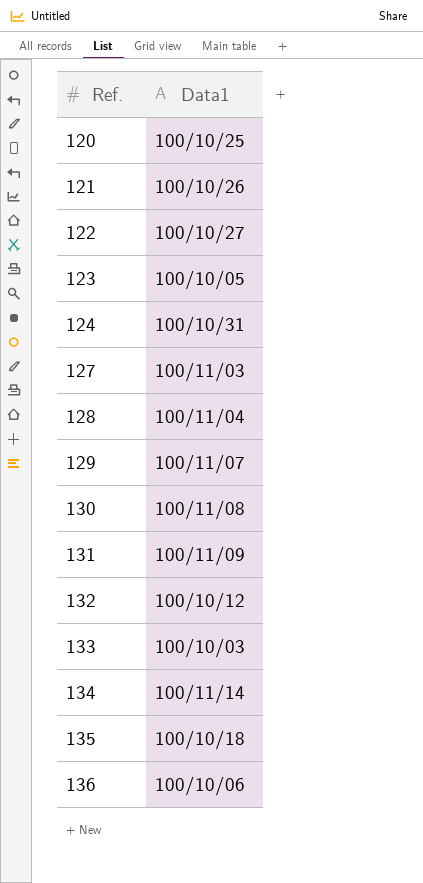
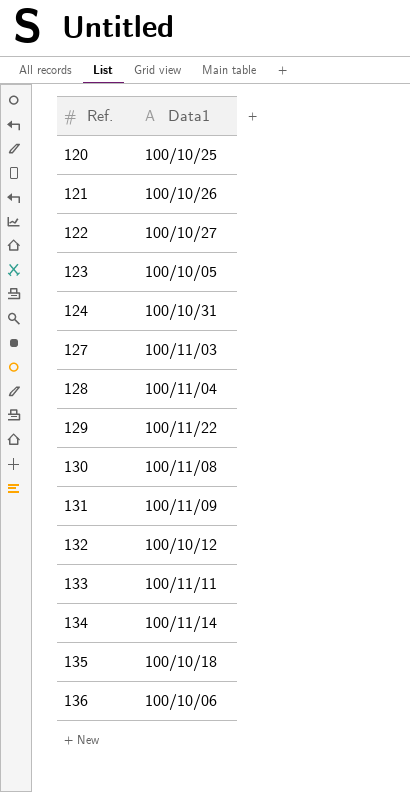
129 | Data1: 100/11/07 -> 100/11/22
133 | Data1: 100/10/03 -> 100/11/11

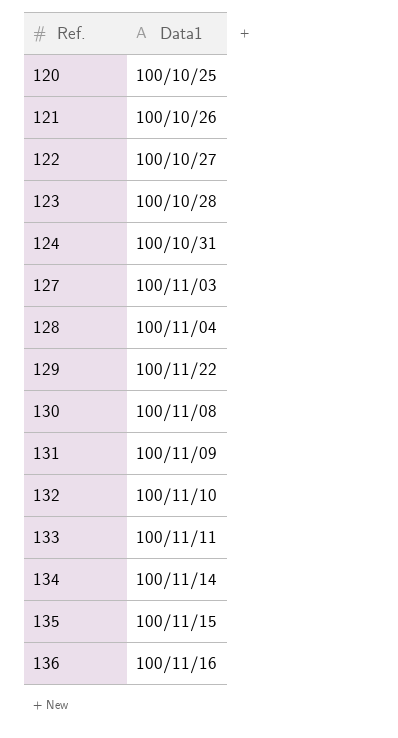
123 | Data1: 100/10/05 -> 100/10/28
132 | Data1: 100/10/12 -> 100/11/10
135 | Data1: 100/10/18 -> 100/11/15
136 | Data1: 100/10/06 -> 100/11/16

